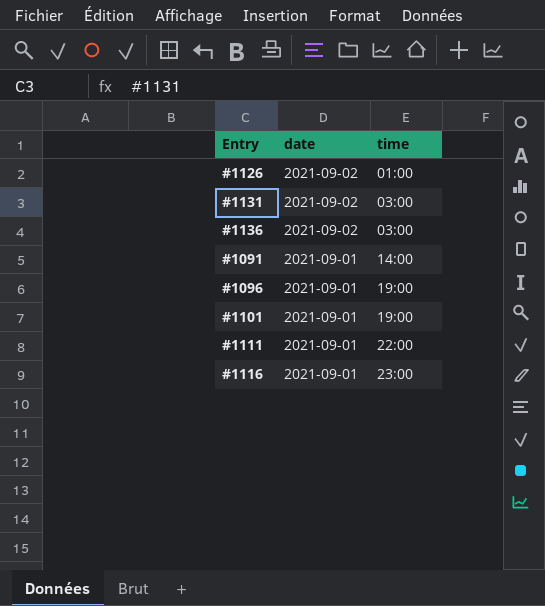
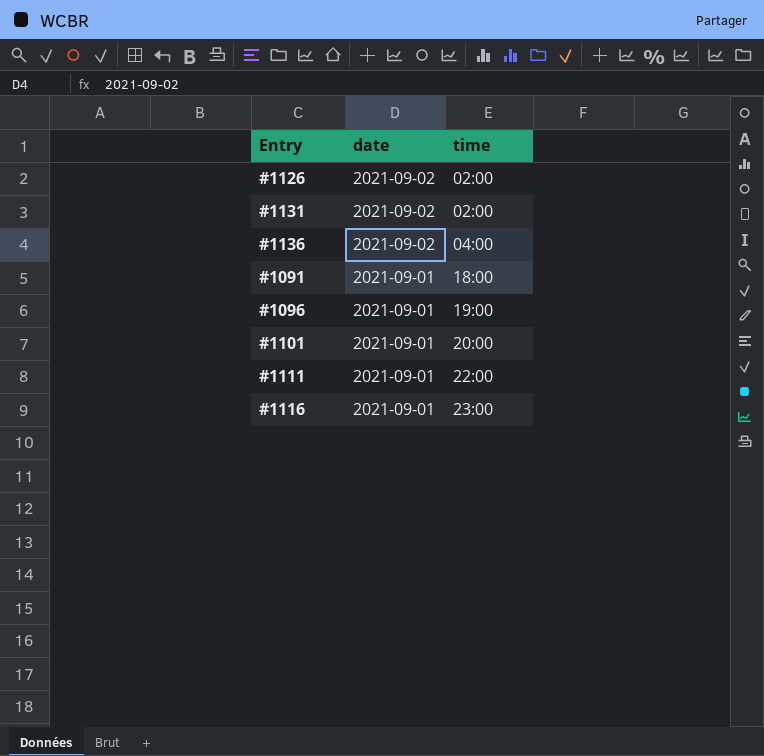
#1126 | time: 01:00 -> 02:00
#1131 | time: 03:00 -> 02:00
#1136 | time: 03:00 -> 04:00
#1091 | time: 14:00 -> 18:00
#1101 | time: 19:00 -> 20:00

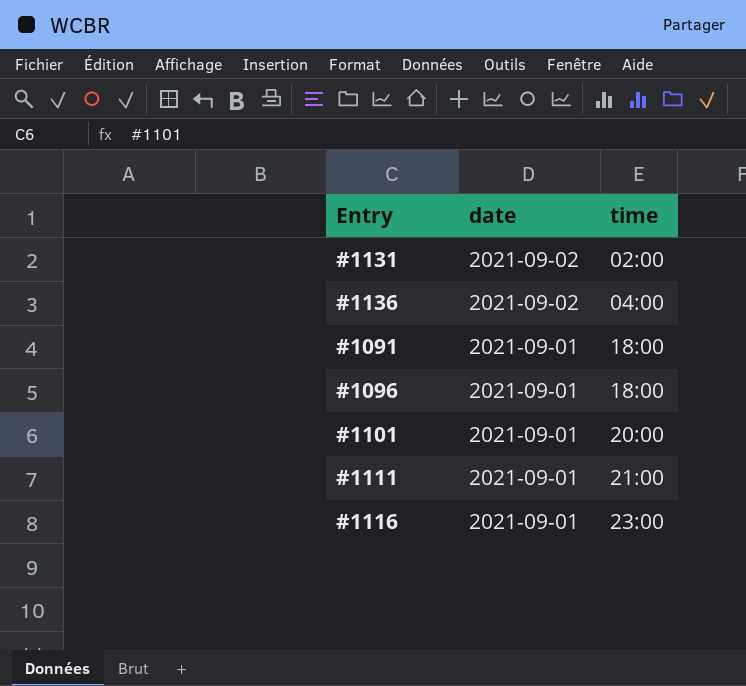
row #1126: 2021-09-02 | 02:00 -> none
#1096 | time: 19:00 -> 18:00
#1111 | time: 22:00 -> 21:00

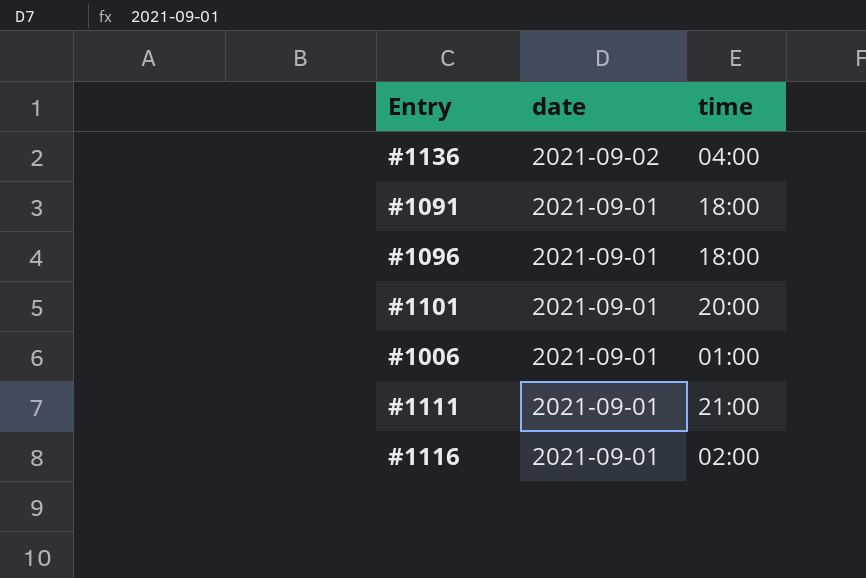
row #1131: 2021-09-02 | 02:00 -> none
row #1006: none -> 2021-09-01 | 01:00
#1116 | time: 23:00 -> 02:00

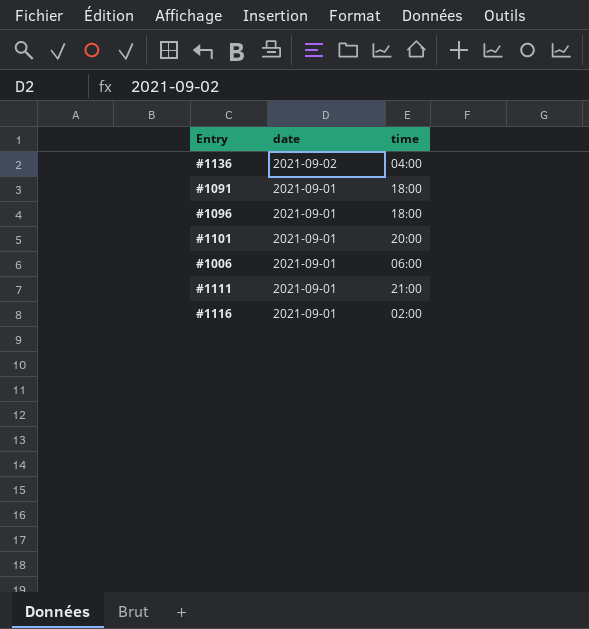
#1006 | time: 01:00 -> 06:00

